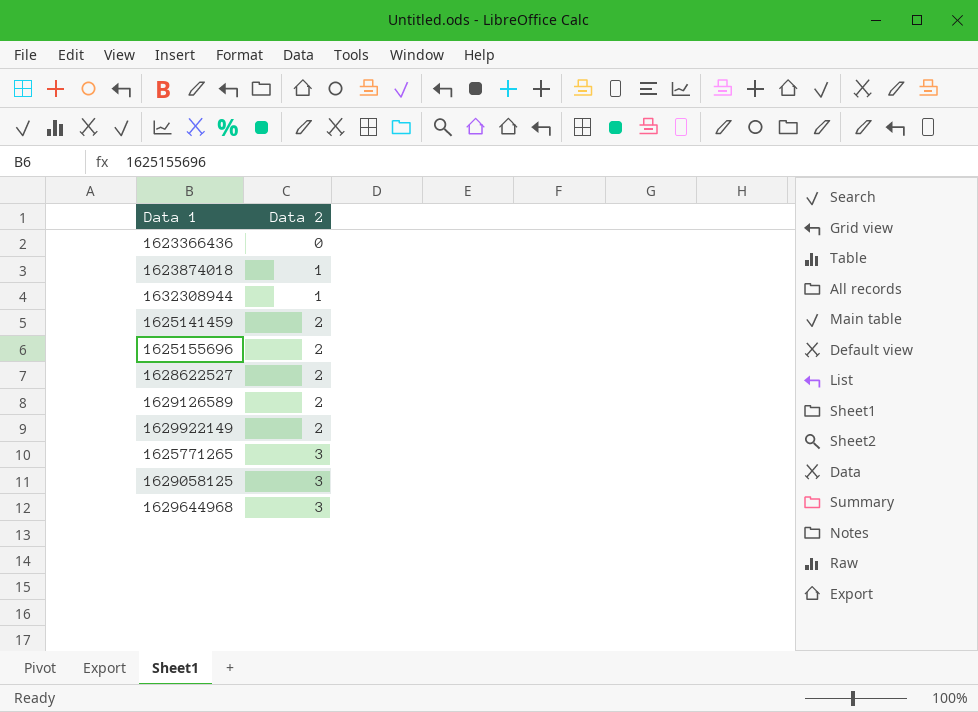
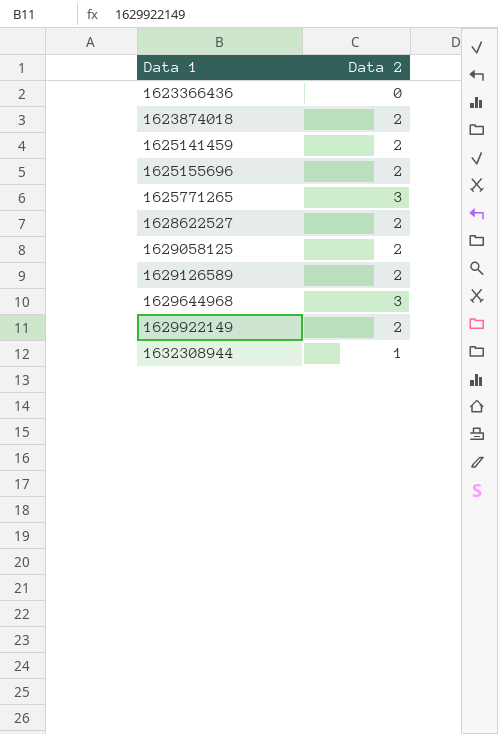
row order: Data 2 ascending -> Data 1 ascending
1623874018 | Data 2: 1 -> 2
1629058125 | Data 2: 3 -> 2

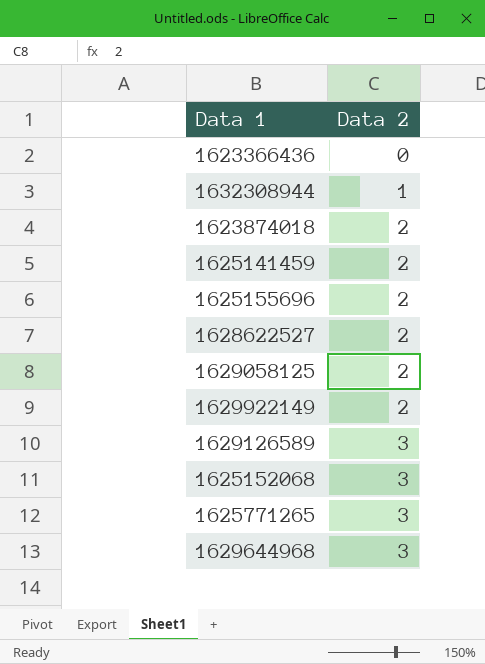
row order: Data 1 ascending -> Data 2 ascending
1629126589 | Data 2: 2 -> 3
row 1625152068: none -> 3

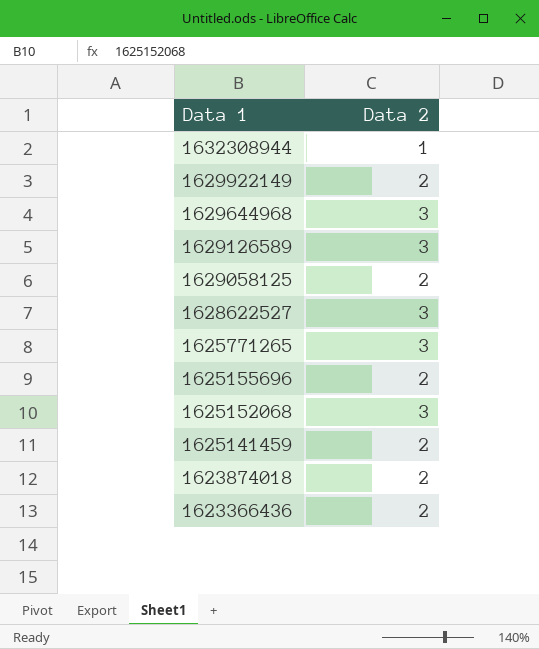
row order: Data 2 ascending -> Data 1 descending
1628622527 | Data 2: 2 -> 3
1623366436 | Data 2: 0 -> 2

